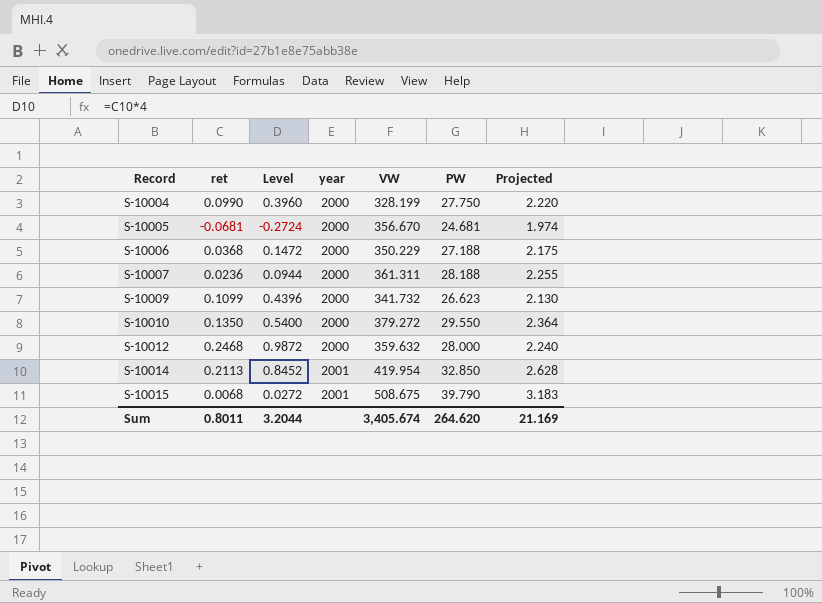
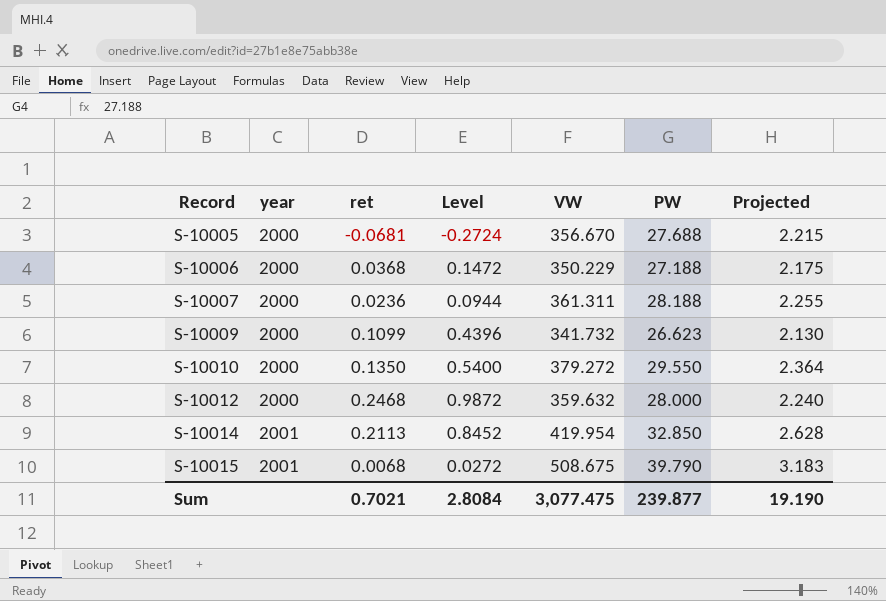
column year | position: 4 -> 2
row S-10004: 0.0990 | 0.3960 | 2000 | 328.199 | 27.750 | 2.220 -> none
S-10005 | PW: 24.681 -> 27.688
S-10005 | Projected: 1.974 -> 2.215
Sum | ret: 0.8011 -> 0.7021
Sum | Level: 3.2044 -> 2.8084
Sum | VW: 3,405.674 -> 3,077.475
Sum | PW: 264.620 -> 239.877
Sum | Projected: 21.169 -> 19.190

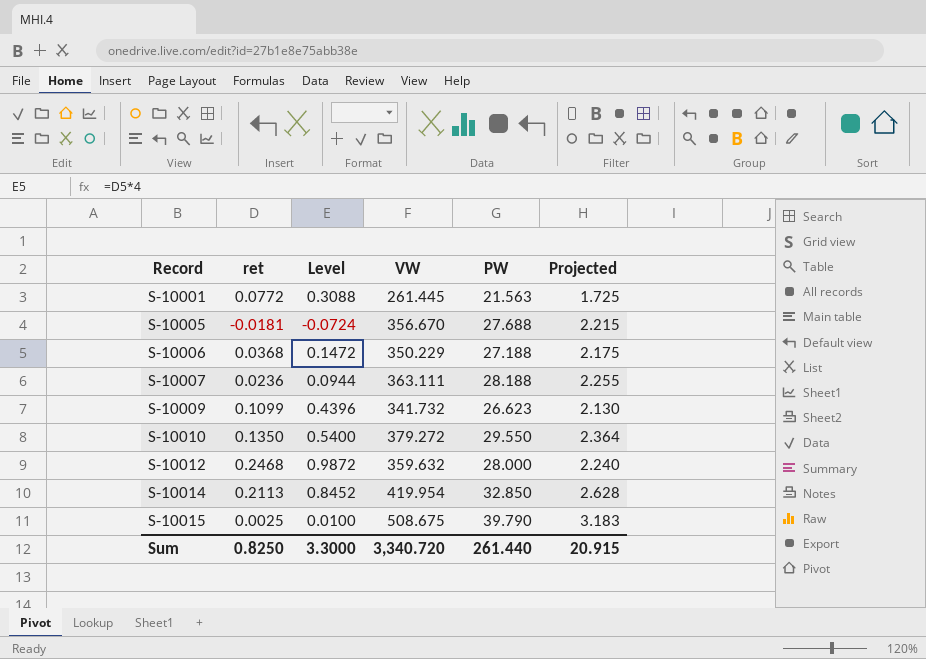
column year | position: 2 -> none
row S-10001: none -> 0.0772 | 0.3088 | 261.445 | 21.563 | 1.725
S-10005 | ret: -0.0681 -> -0.0181
S-10005 | Level: -0.2724 -> -0.0724
S-10007 | VW: 361.311 -> 363.111
S-10015 | ret: 0.0068 -> 0.0025
S-10015 | Level: 0.0272 -> 0.0100
Sum | ret: 0.7021 -> 0.8250
Sum | Level: 2.8084 -> 3.3000
Sum | VW: 3,077.475 -> 3,340.720
Sum | PW: 239.877 -> 261.440
Sum | Projected: 19.190 -> 20.915

